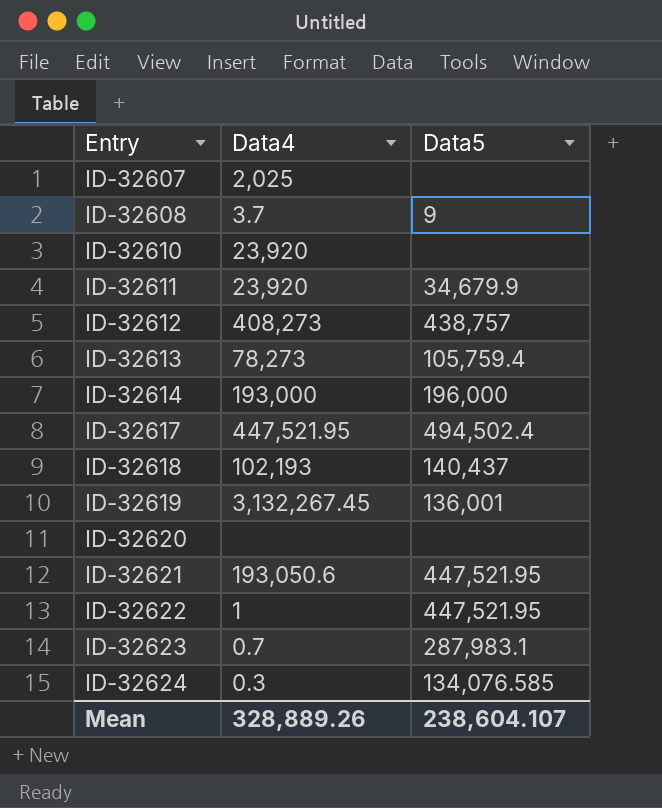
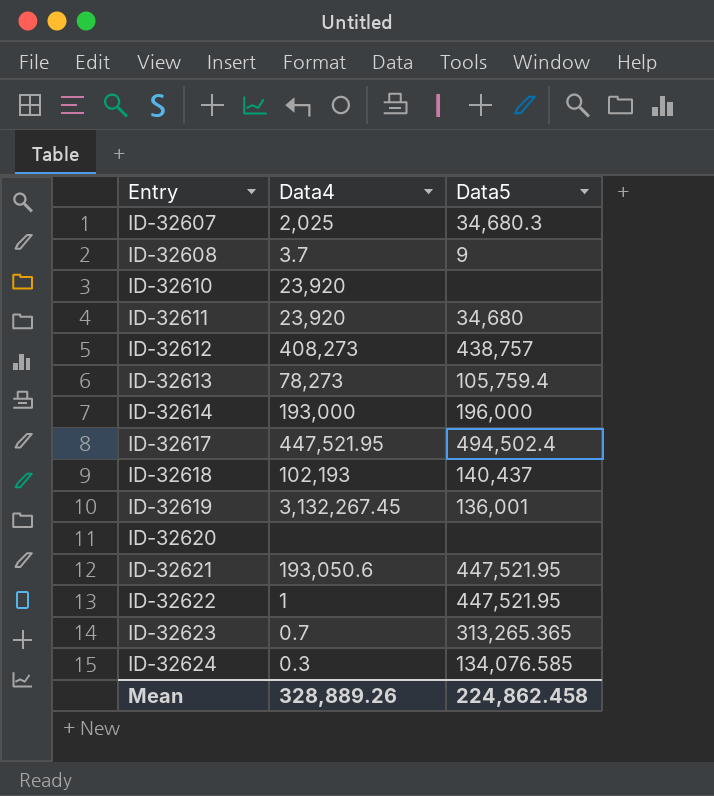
ID-32607 | Data5: none -> 34,680.3
ID-32611 | Data5: 34,679.9 -> 34,680
ID-32623 | Data5: 287,983.1 -> 313,265.365
Mean | Data5: 238,604.107 -> 224,862.458

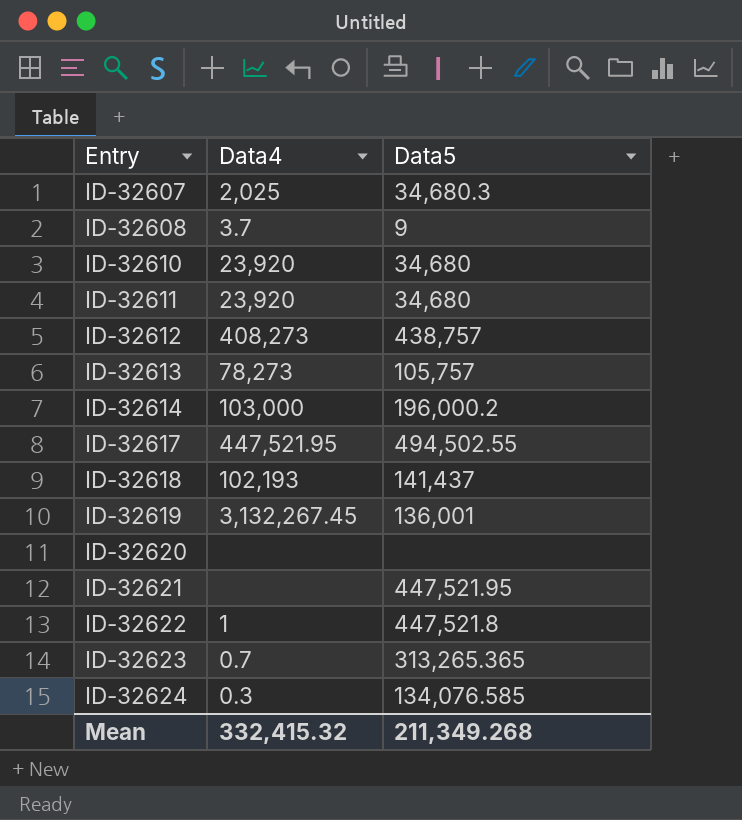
ID-32610 | Data5: none -> 34,680
ID-32613 | Data5: 105,759.4 -> 105,757
ID-32614 | Data4: 193,000 -> 103,000
ID-32614 | Data5: 196,000 -> 196,000.2
ID-32617 | Data5: 494,502.4 -> 494,502.55
ID-32618 | Data5: 140,437 -> 141,437
ID-32621 | Data4: 193,050.6 -> none
ID-32622 | Data5: 447,521.95 -> 447,521.8
Mean | Data4: 328,889.26 -> 332,415.32
Mean | Data5: 224,862.458 -> 211,349.268

